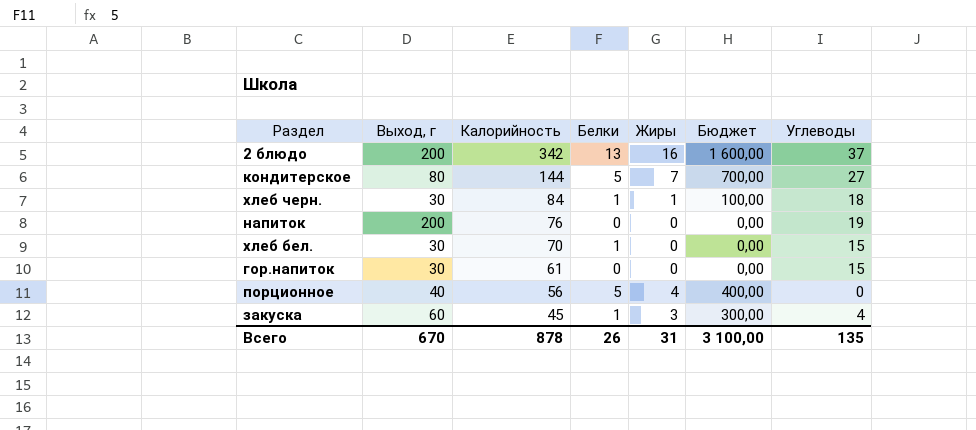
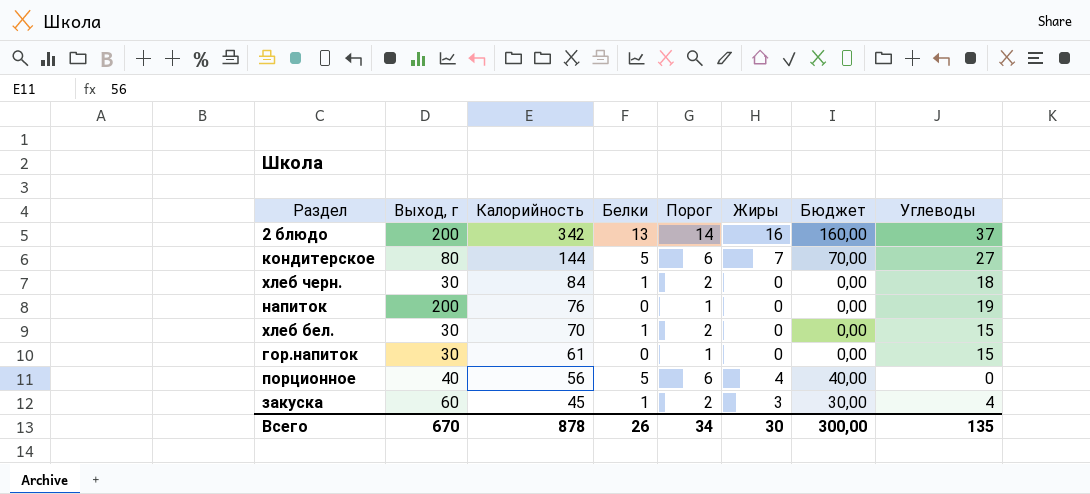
column Порог | formula: none -> [Белки] + 1
column Бюджет | formula: [Жиры] * 100 -> [Жиры] * 10
хлеб черн. | Жиры: 1 -> 0
Всего | Жиры: 31 -> 30
Всего | Бюджет: 3 100,00 -> 300,00

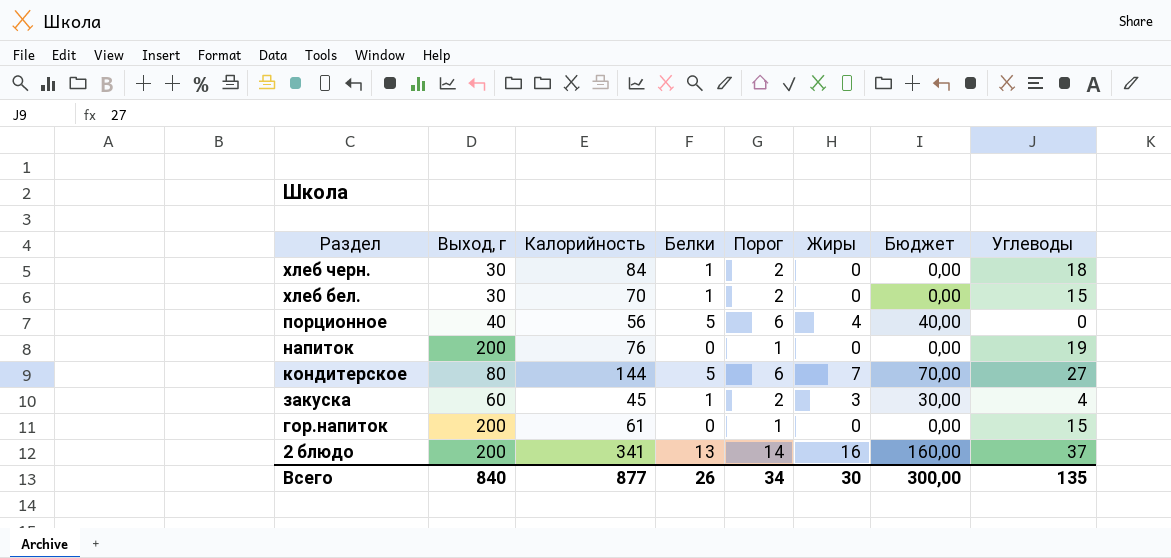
row order: Калорийность descending -> Раздел descending
гор.напиток | Выход, г: 30 -> 200
2 блюдо | Калорийность: 342 -> 341
Всего | Выход, г: 670 -> 840
Всего | Калорийность: 878 -> 877

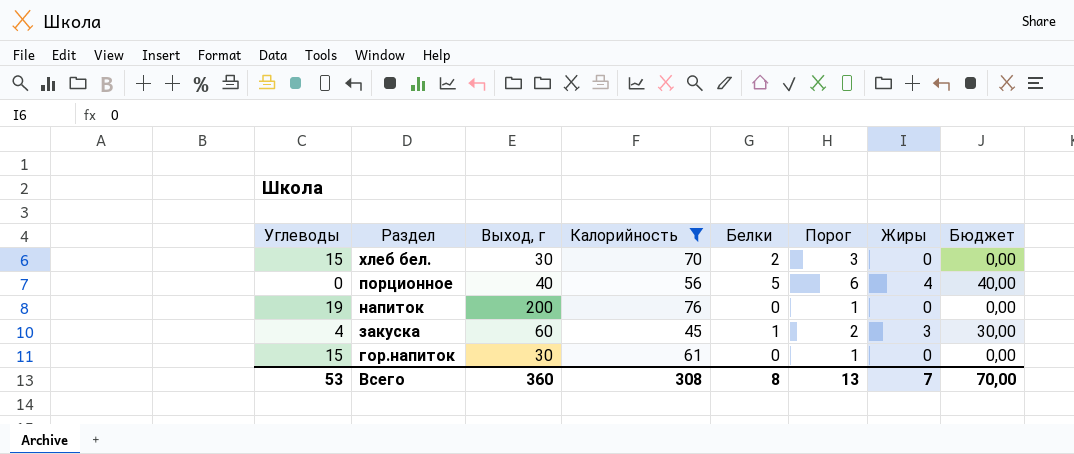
filter: none -> Калорийность <= 76
column Углеводы | position: 8 -> 1
хлеб бел. | Белки: 1 -> 2
хлеб бел. | Порог: 2 -> 3
гор.напиток | Выход, г: 200 -> 30
Всего | Углеводы: 135 -> 53
Всего | Выход, г: 840 -> 360
Всего | Калорийность: 877 -> 308
Всего | Белки: 26 -> 8
Всего | Порог: 34 -> 13
Всего | Жиры: 30 -> 7
Всего | Бюджет: 300,00 -> 70,00

